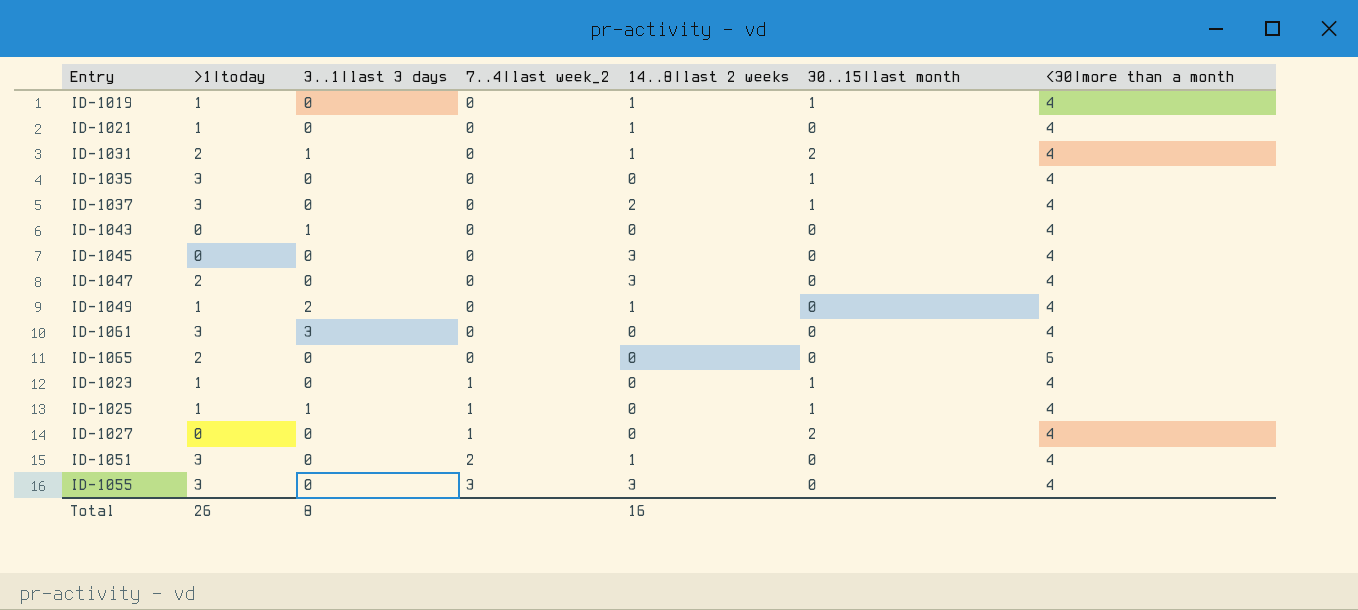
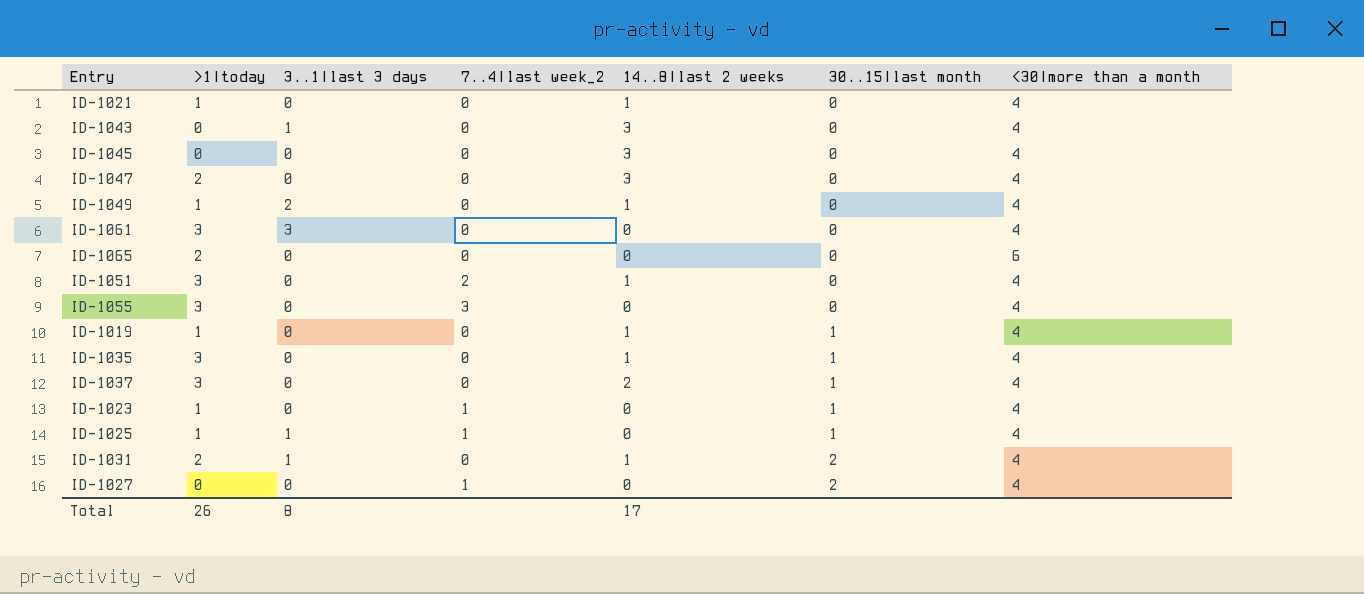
row order: 7..4|last week_2 ascending -> 30..15|last month ascending
ID-1043 | 14..8|last 2 weeks: 0 -> 3
ID-1055 | 14..8|last 2 weeks: 3 -> 0
ID-1035 | 14..8|last 2 weeks: 0 -> 1
Total | 14..8|last 2 weeks: 16 -> 17

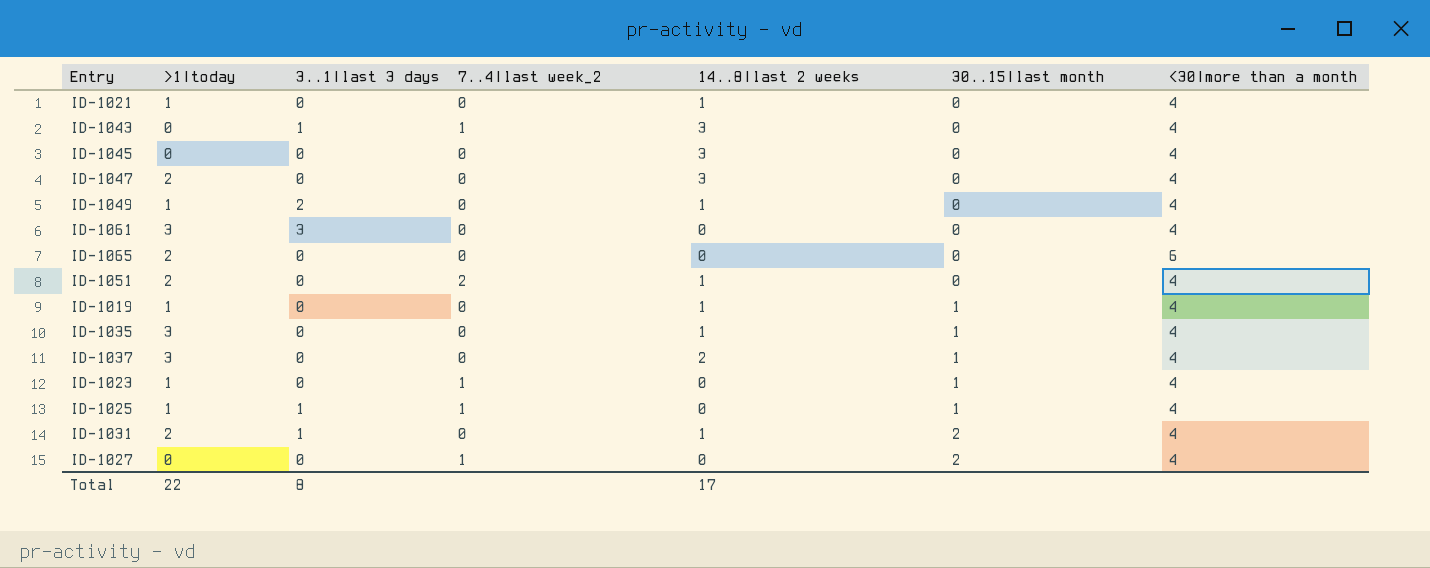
row ID-1055: 3 | 0 | 3 | 0 | 0 | 4 -> none
ID-1043 | 7..4|last week_2: 0 -> 1
ID-1051 | >1|today: 3 -> 2
Total | >1|today: 26 -> 22

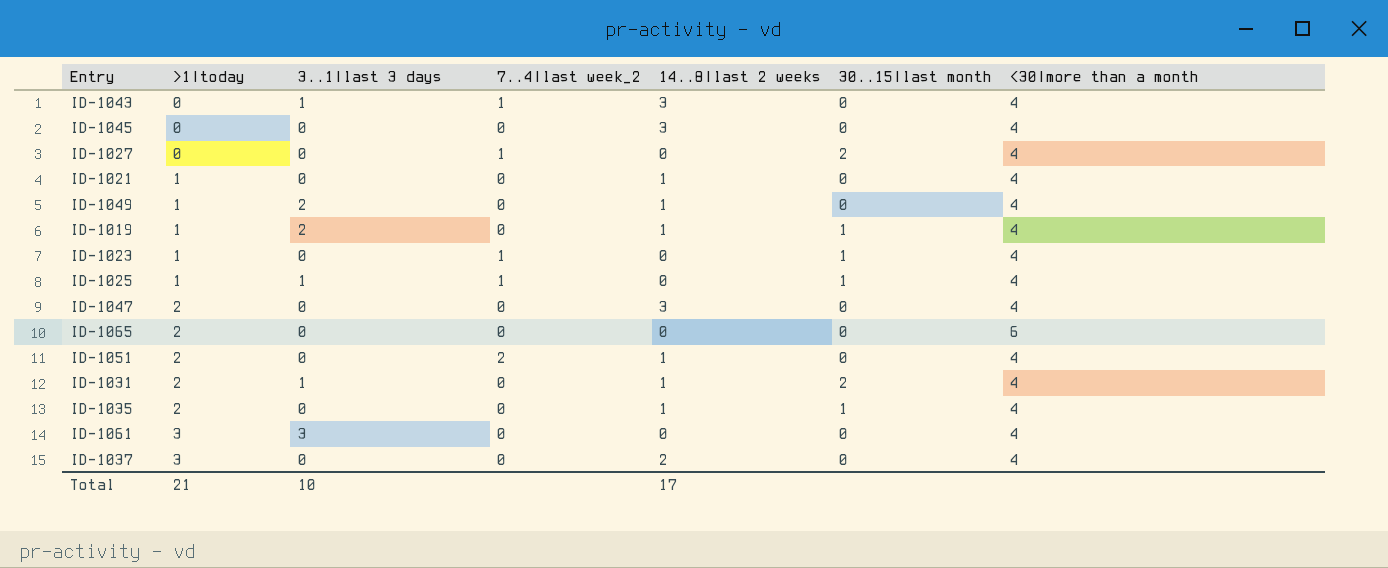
row order: 30..15|last month ascending -> >1|today ascending
ID-1019 | 3..1|last 3 days: 0 -> 2
ID-1035 | >1|today: 3 -> 2
ID-1037 | 30..15|last month: 1 -> 0
Total | >1|today: 22 -> 21
Total | 3..1|last 3 days: 8 -> 10

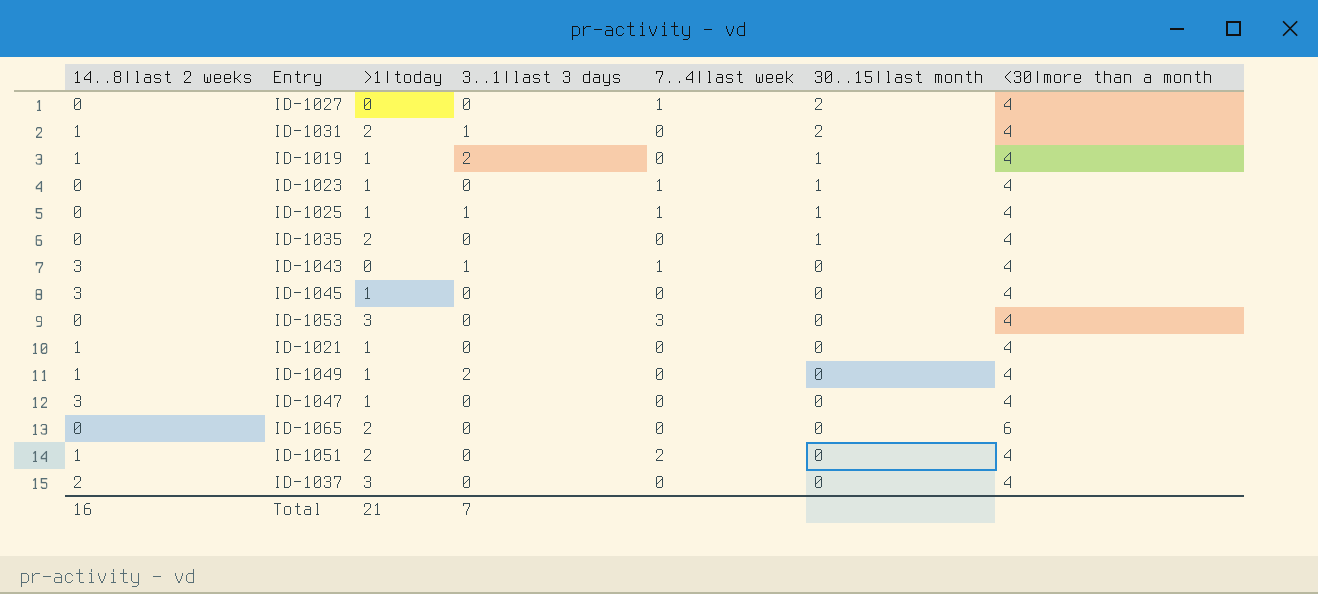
row order: >1|today ascending -> 30..15|last month descending
column 14..8|last 2 weeks | position: 5 -> 1
column name: 7..4|last week_2 -> 7..4|last week
row ID-1061: 3 | 3 | 0 | 0 | 0 | 4 -> none
ID-1035 | 14..8|last 2 weeks: 1 -> 0
ID-1045 | >1|today: 0 -> 1
row ID-1053: none -> 0 | 3 | 0 | 3 | 0 | 4
ID-1047 | >1|today: 2 -> 1
Total | 14..8|last 2 weeks: 17 -> 16
Total | 3..1|last 3 days: 10 -> 7

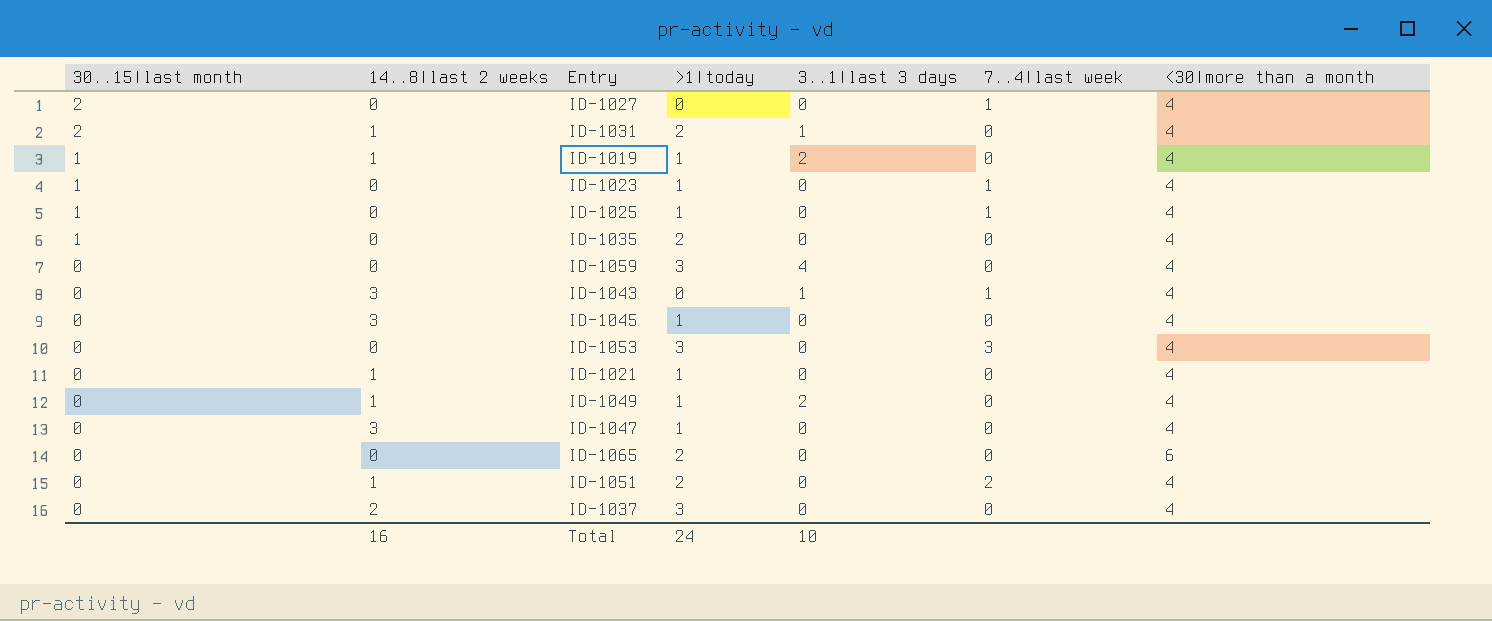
column 30..15|last month | position: 6 -> 1
ID-1025 | 3..1|last 3 days: 1 -> 0
row ID-1059: none -> 0 | 0 | 3 | 4 | 0 | 4
Total | >1|today: 21 -> 24
Total | 3..1|last 3 days: 7 -> 10

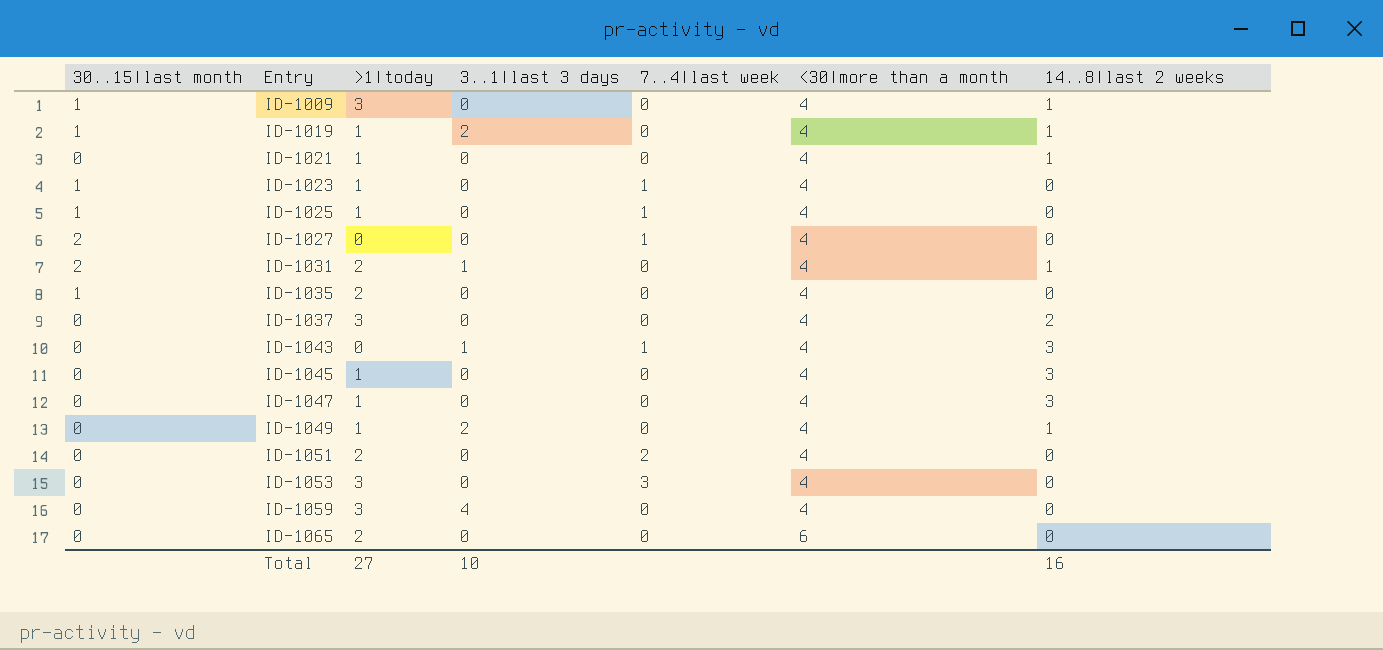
row order: 30..15|last month descending -> Entry ascending
column 14..8|last 2 weeks | position: 2 -> 7
row ID-1009: none -> 1 | 3 | 0 | 0 | 4 | 1
ID-1051 | 14..8|last 2 weeks: 1 -> 0
Total | >1|today: 24 -> 27

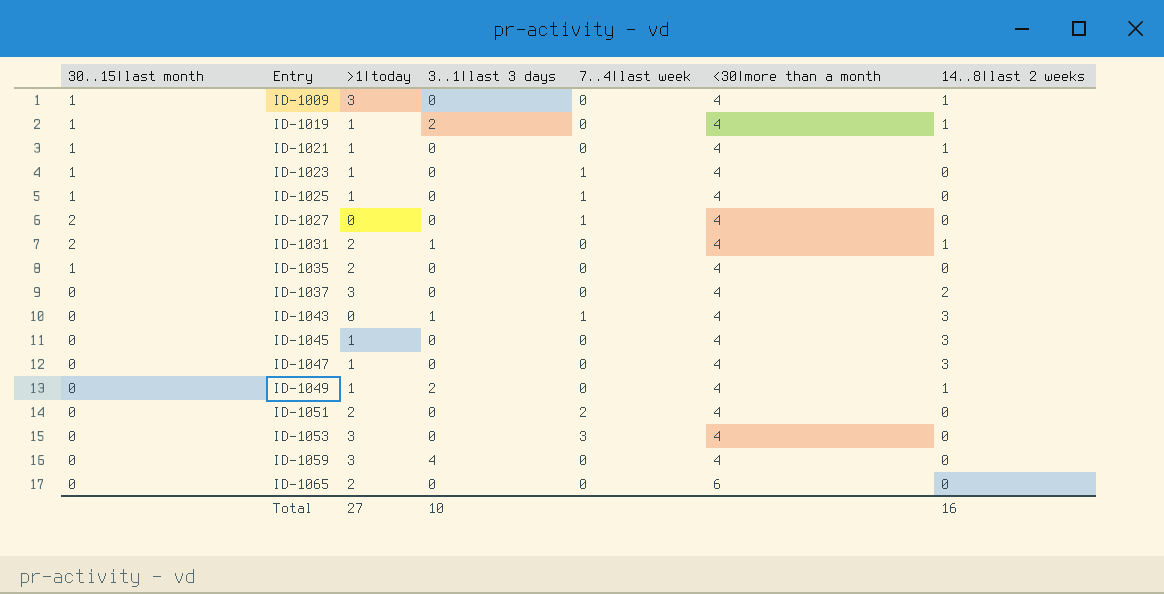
ID-1021 | 30..15|last month: 0 -> 1

